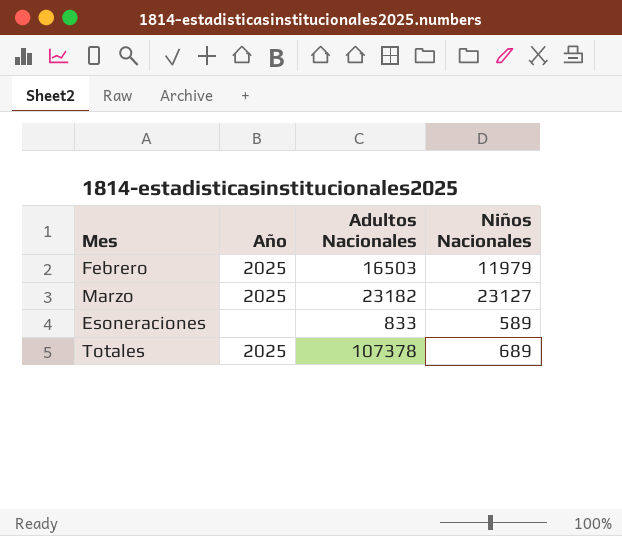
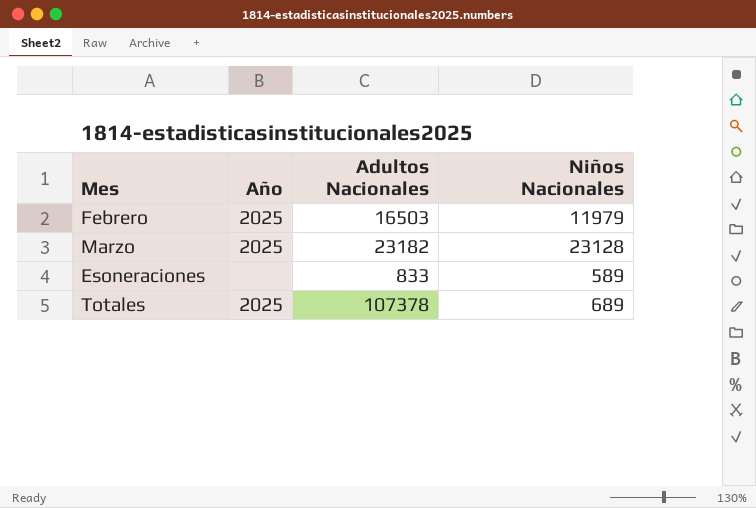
Marzo | Niños Nacionales: 23127 -> 23128

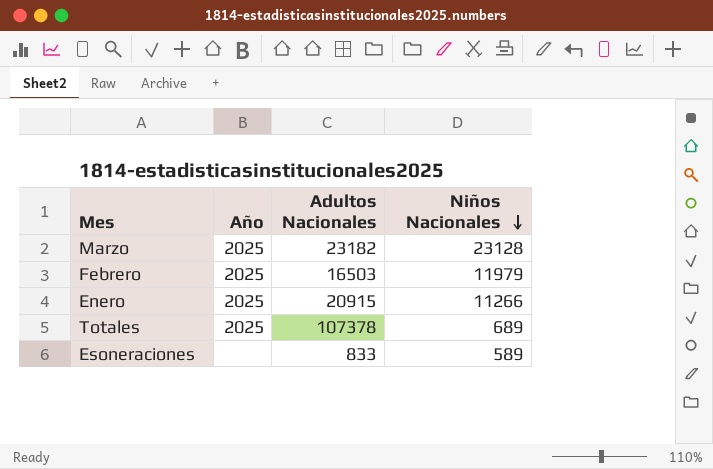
row order: none -> Niños Nacionales descending
row Enero: none -> 2025 | 20915 | 11266

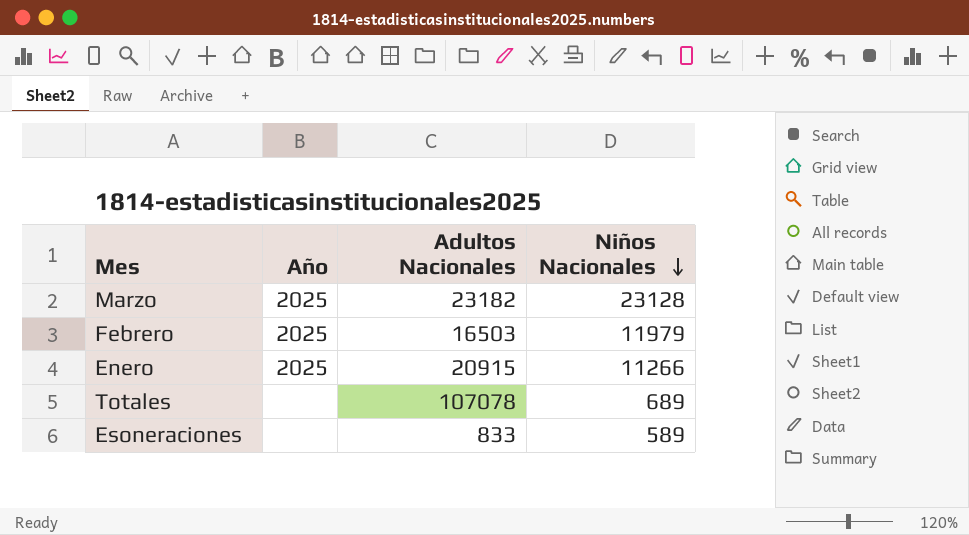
Totales | Año: 2025 -> none
Totales | Adultos Nacionales: 107378 -> 107078

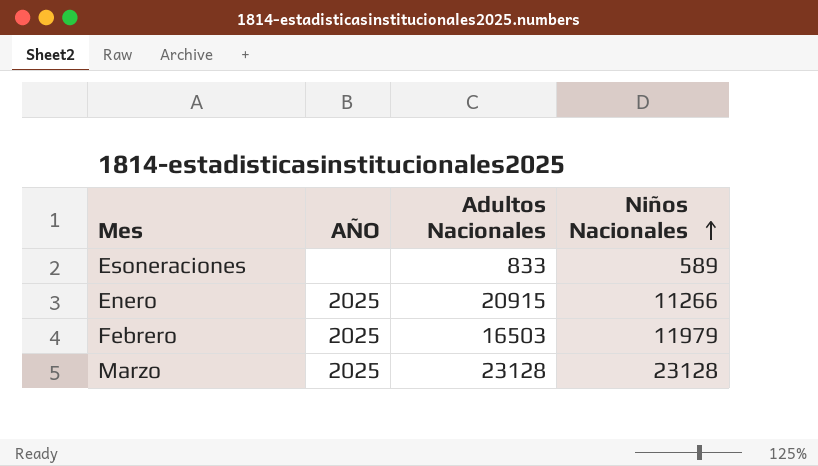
row order: Niños Nacionales descending -> Niños Nacionales ascending
column name: Año -> AÑO
row Totales: none | 107078 | 689 -> none
Marzo | Adultos Nacionales: 23182 -> 23128

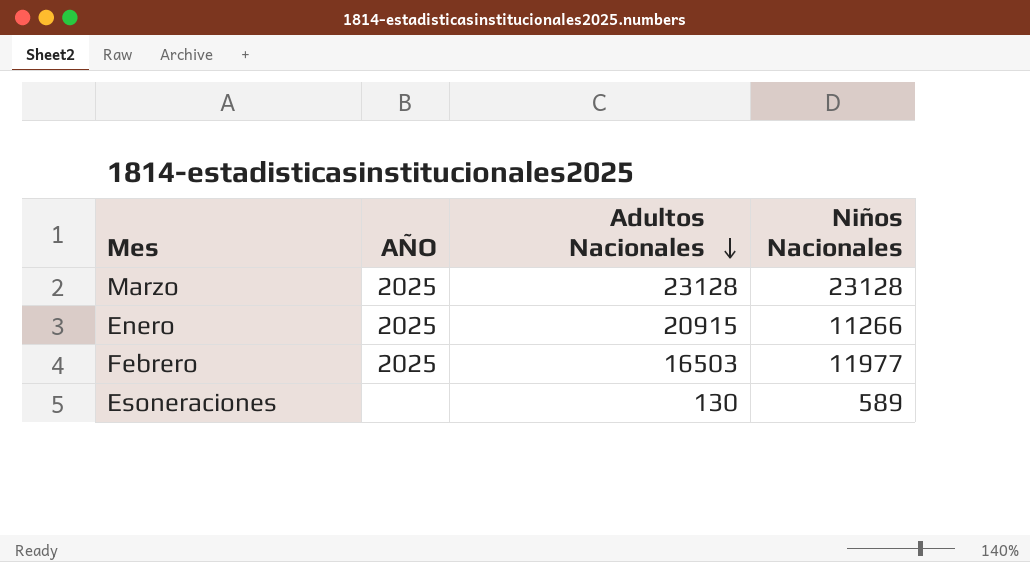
row order: Niños Nacionales ascending -> Adultos Nacionales descending
Febrero | Niños Nacionales: 11979 -> 11977
Esoneraciones | Adultos Nacionales: 833 -> 130

